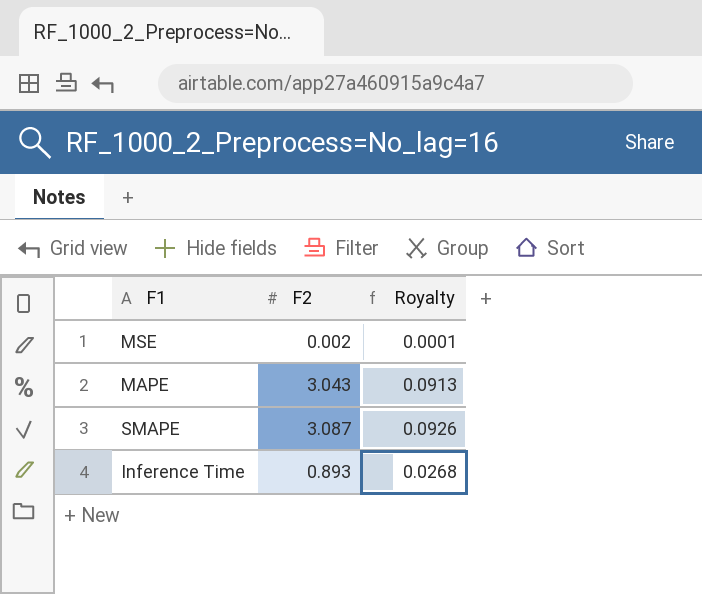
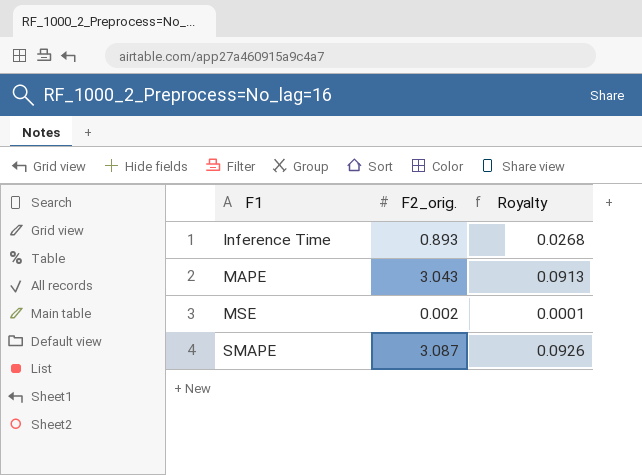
row order: none -> F1 ascending
column name: F2 -> F2_orig.

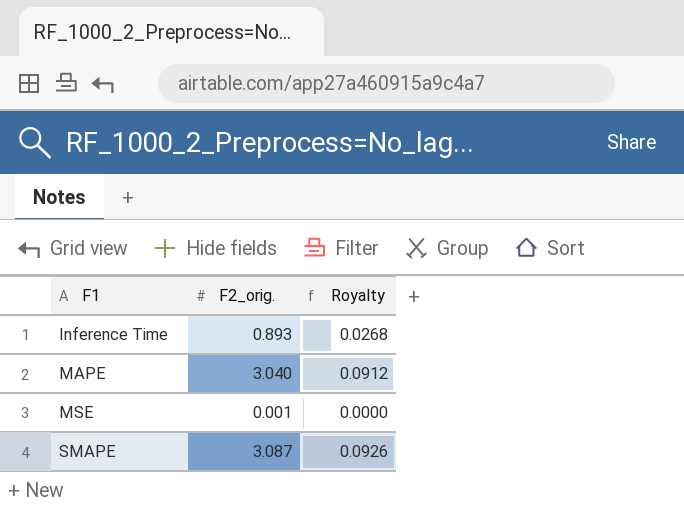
MAPE | F2_orig.: 3.043 -> 3.040
MAPE | Royalty: 0.0913 -> 0.0912
MSE | F2_orig.: 0.002 -> 0.001
MSE | Royalty: 0.0001 -> 0.0000

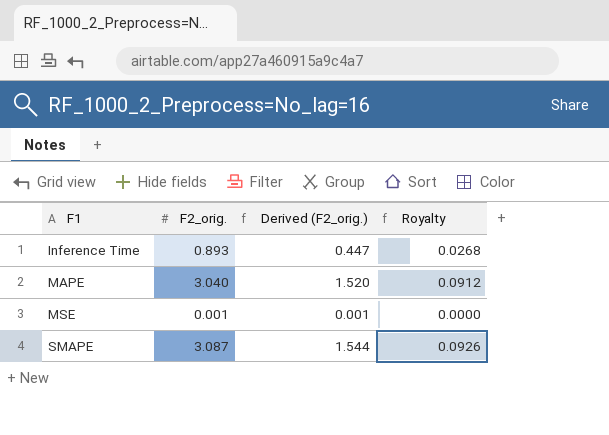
column Derived (F2_orig.) | formula: none -> [F2_orig.] * 0.5

